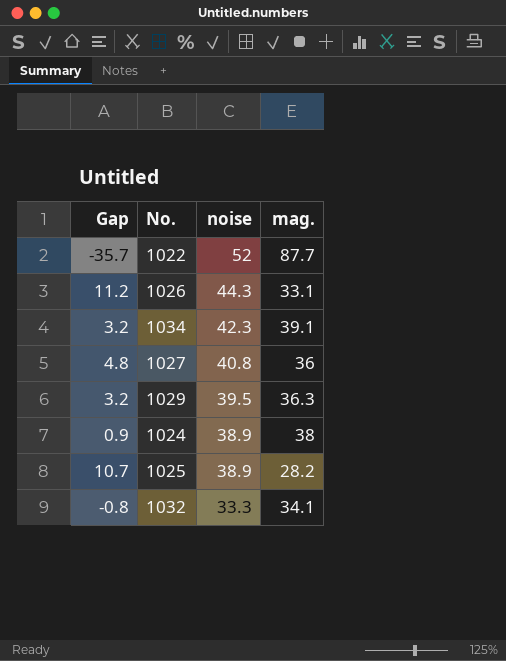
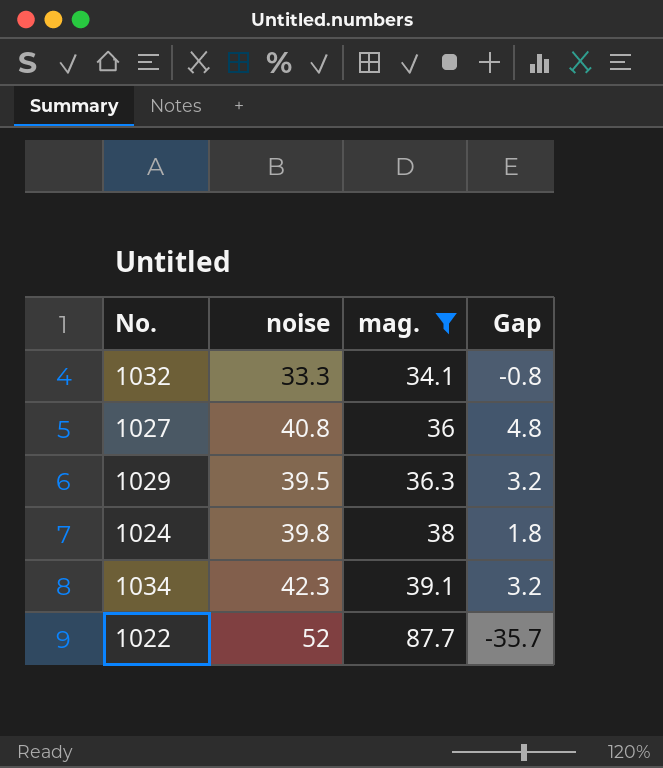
filter: none -> mag. >= 34.1
row order: noise descending -> mag. ascending
column Gap | position: 1 -> 4
1024 | noise: 38.9 -> 39.8
1024 | Gap: 0.9 -> 1.8

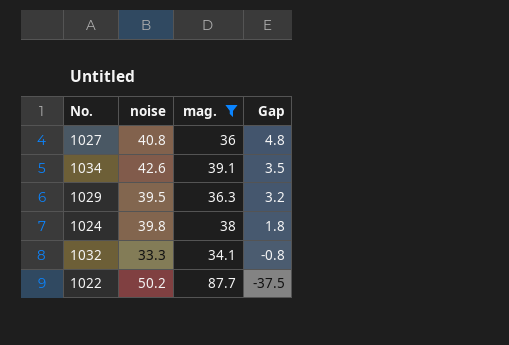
row order: mag. ascending -> Gap descending
1034 | noise: 42.3 -> 42.6
1034 | Gap: 3.2 -> 3.5
1022 | noise: 52 -> 50.2
1022 | Gap: -35.7 -> -37.5

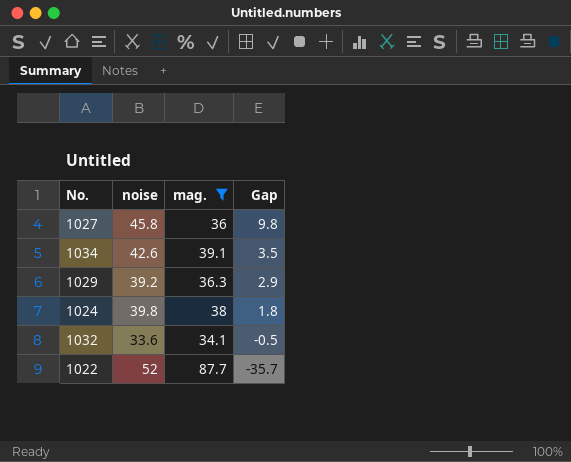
1027 | noise: 40.8 -> 45.8
1027 | Gap: 4.8 -> 9.8
1029 | noise: 39.5 -> 39.2
1029 | Gap: 3.2 -> 2.9
1032 | noise: 33.3 -> 33.6
1032 | Gap: -0.8 -> -0.5
1022 | noise: 50.2 -> 52
1022 | Gap: -37.5 -> -35.7

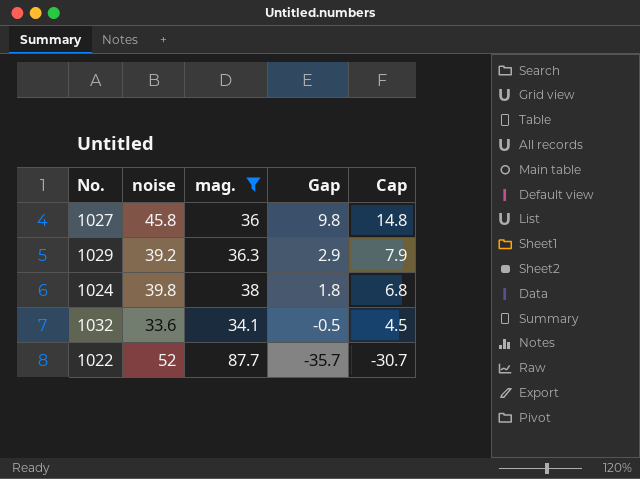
column Cap | formula: none -> [Gap] + 5
row 1034: 42.6 | 39.1 | 3.5 -> none

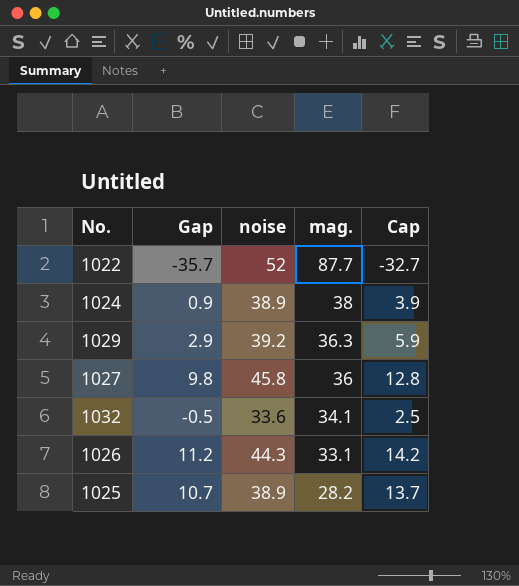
filter: mag. >= 34.1 -> none
row order: Gap descending -> mag. descending
column Gap | position: 4 -> 2
column Cap | formula: [Gap] + 5 -> [Gap] + 3
1024 | Gap: 1.8 -> 0.9
1024 | noise: 39.8 -> 38.9

